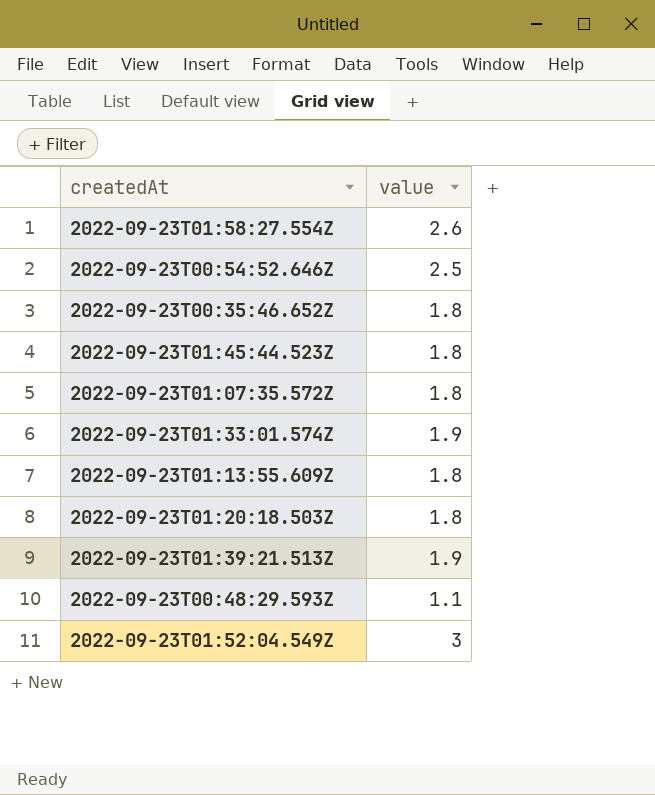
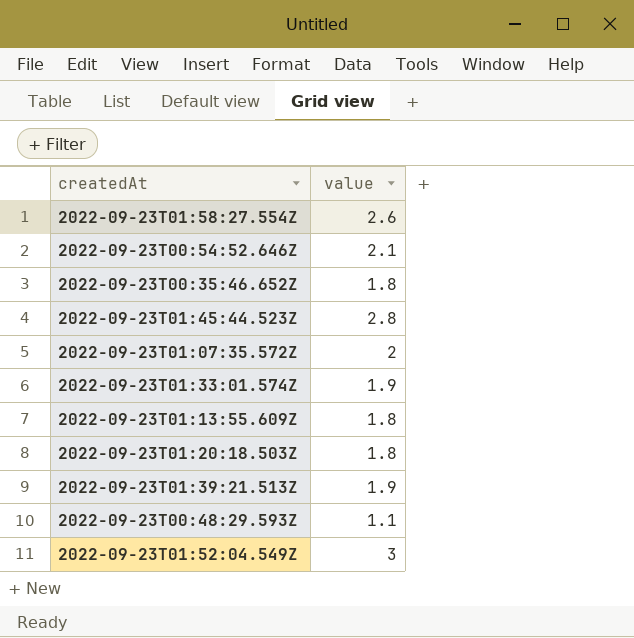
2022-09-23T00:54:52.646Z | value: 2.5 -> 2.1
2022-09-23T01:45:44.523Z | value: 1.8 -> 2.8
2022-09-23T01:07:35.572Z | value: 1.8 -> 2

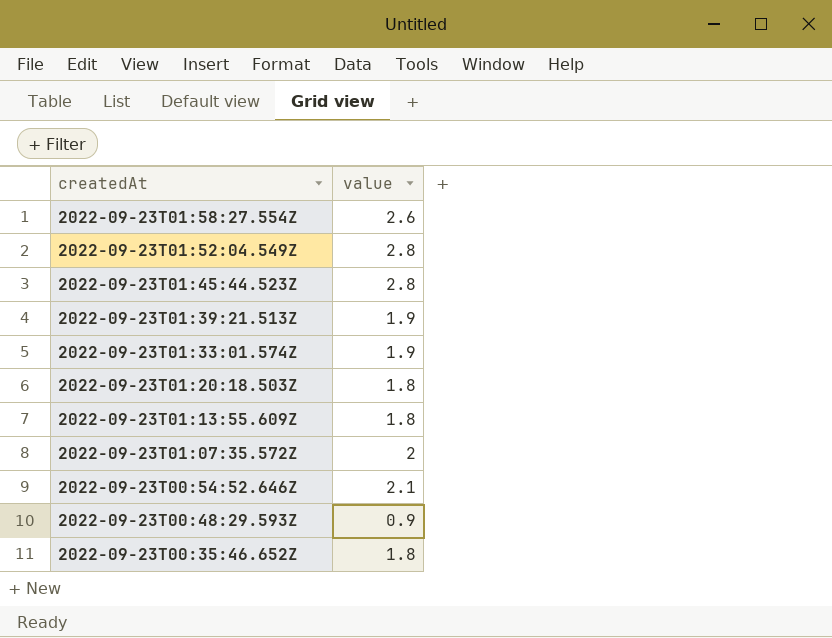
row order: none -> createdAt descending
2022-09-23T01:52:04.549Z | value: 3 -> 2.8
2022-09-23T00:48:29.593Z | value: 1.1 -> 0.9

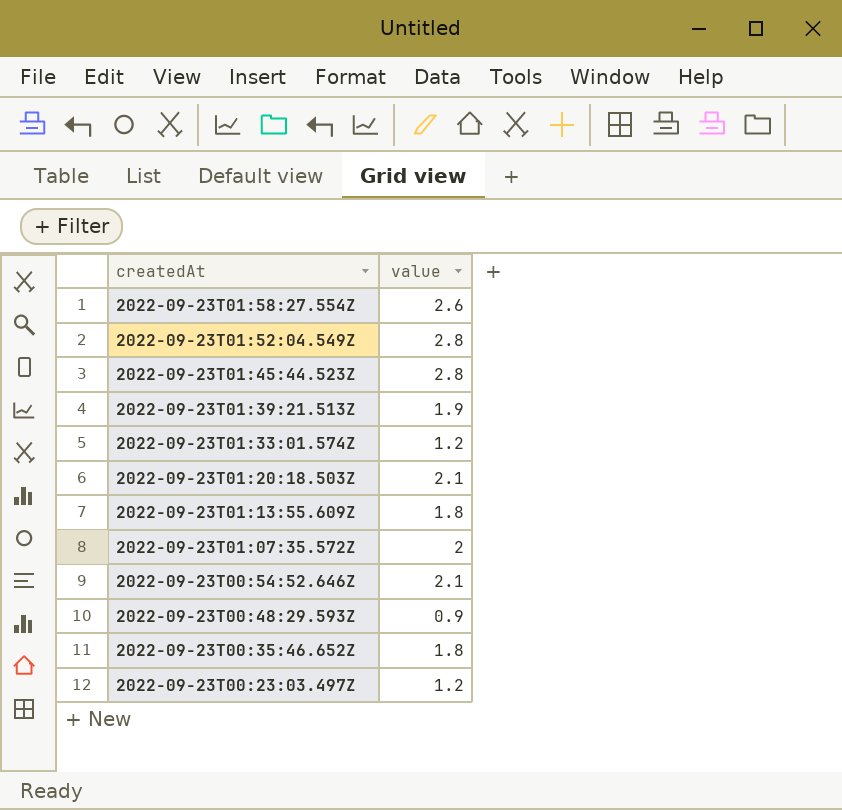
2022-09-23T01:33:01.574Z | value: 1.9 -> 1.2
2022-09-23T01:20:18.503Z | value: 1.8 -> 2.1
row 2022-09-23T00:23:03.497Z: none -> 1.2

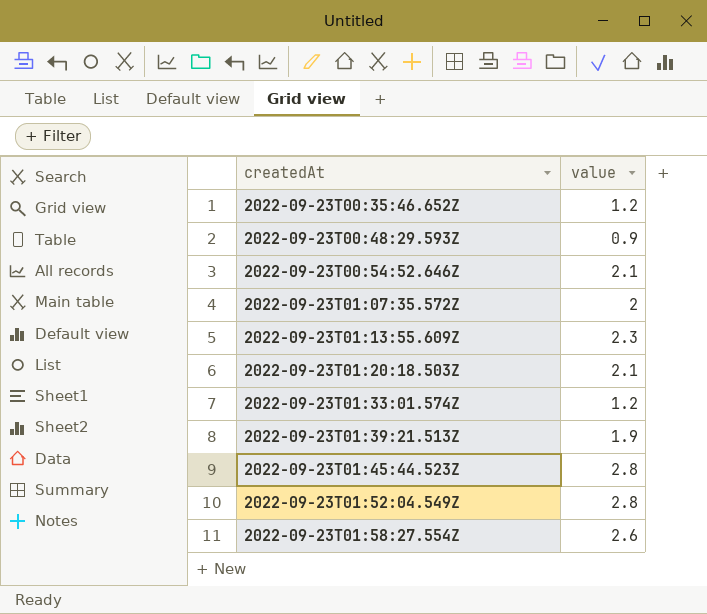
row order: createdAt descending -> createdAt ascending
row 2022-09-23T00:23:03.497Z: 1.2 -> none
2022-09-23T00:35:46.652Z | value: 1.8 -> 1.2
2022-09-23T01:13:55.609Z | value: 1.8 -> 2.3

